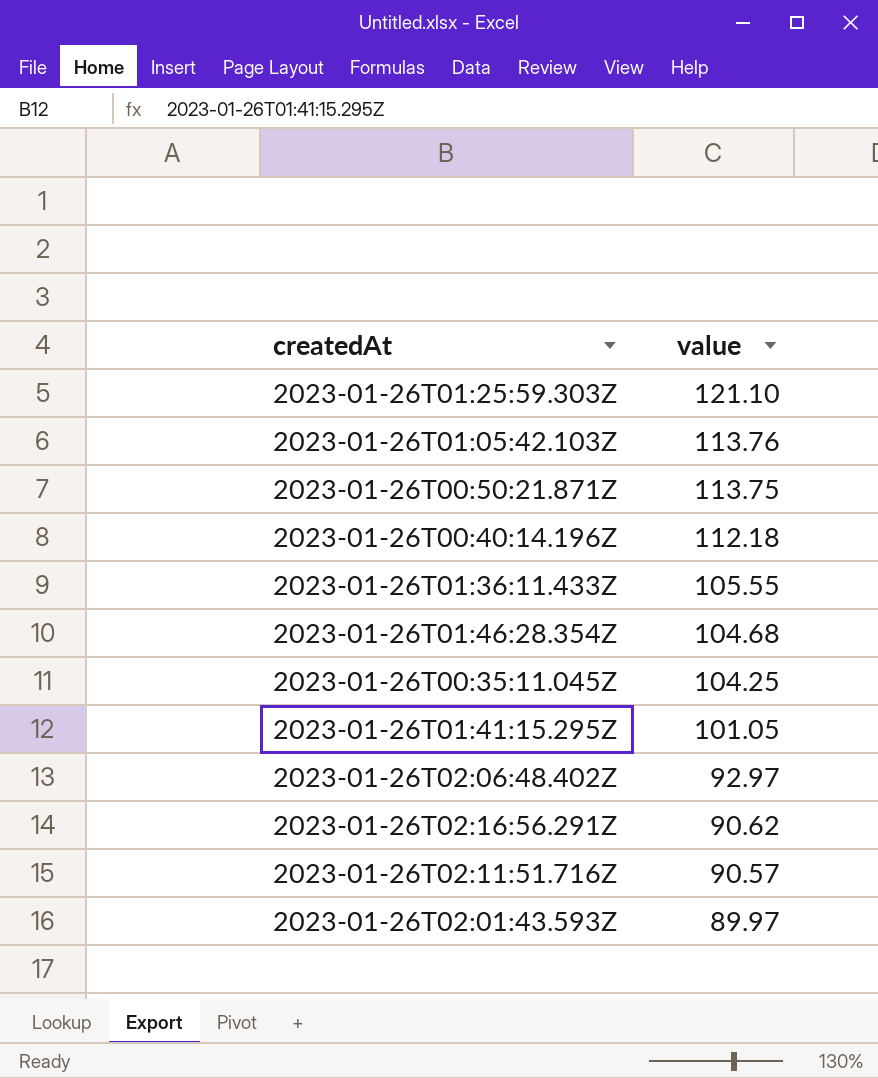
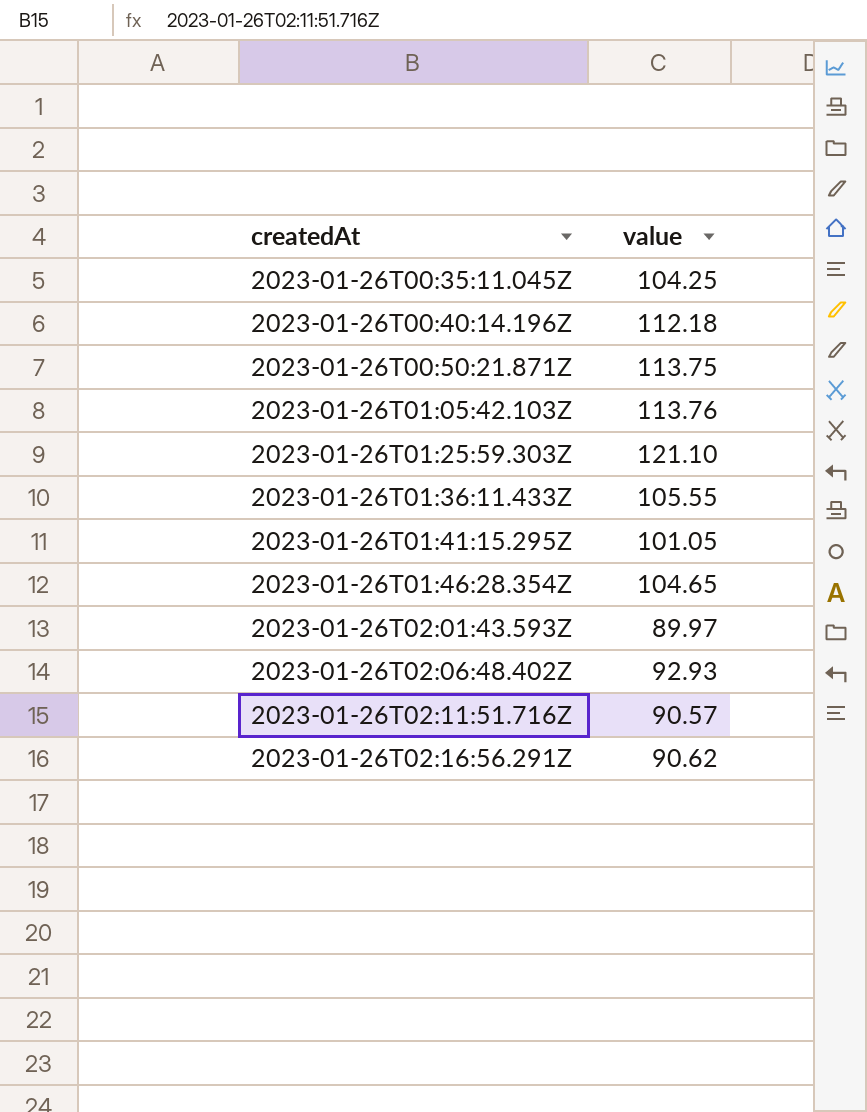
row order: value descending -> createdAt ascending
2023-01-26T01:46:28.354Z | value: 104.68 -> 104.65
2023-01-26T02:06:48.402Z | value: 92.97 -> 92.93

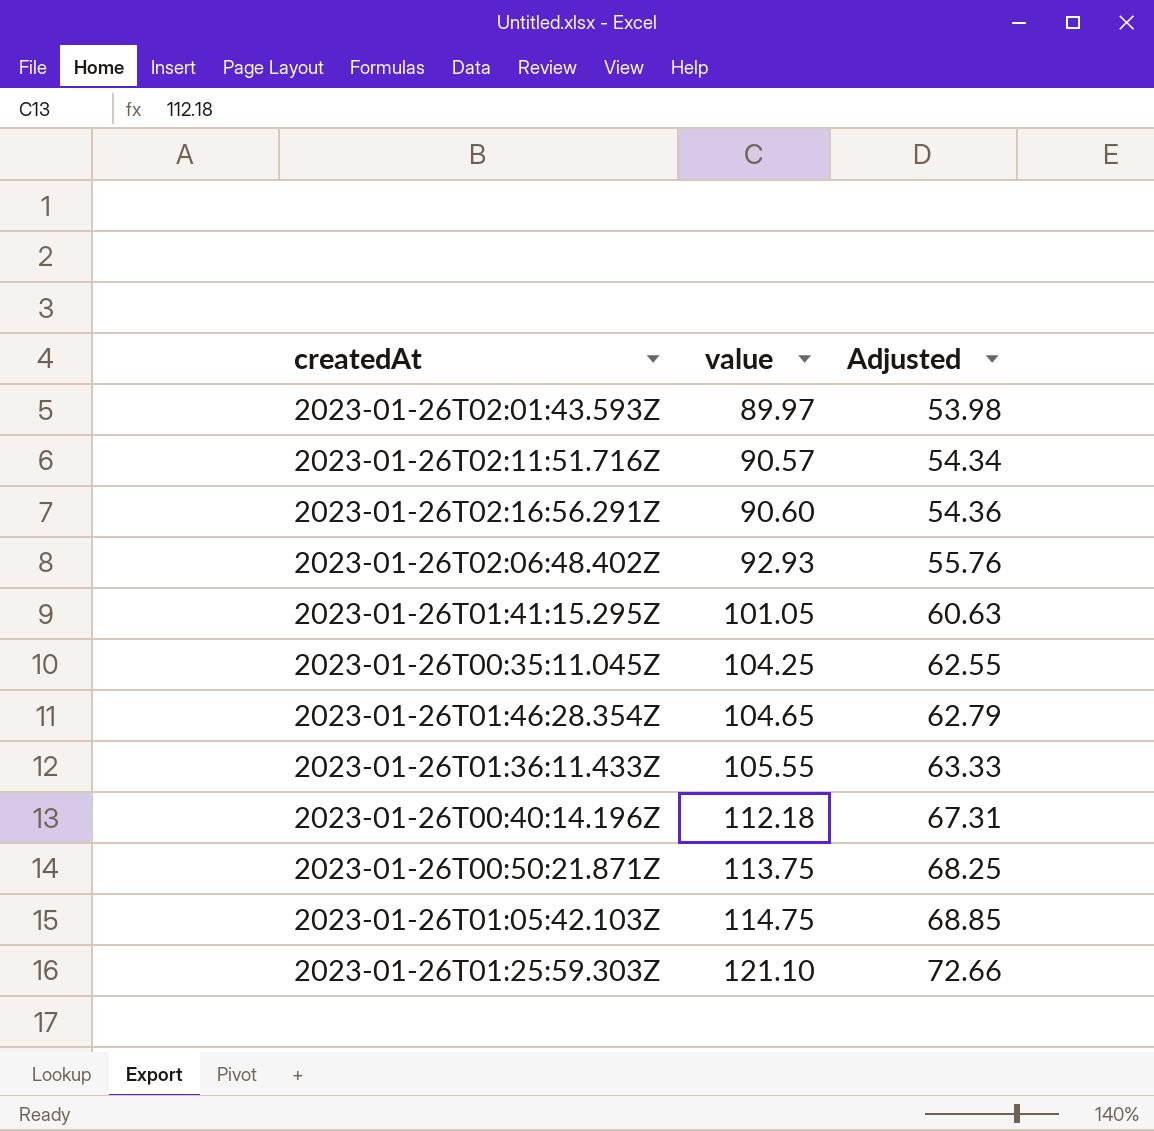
row order: createdAt ascending -> value ascending
column Adjusted | formula: none -> [value] * 0.6
2023-01-26T02:16:56.291Z | value: 90.62 -> 90.60
2023-01-26T01:05:42.103Z | value: 113.76 -> 114.75

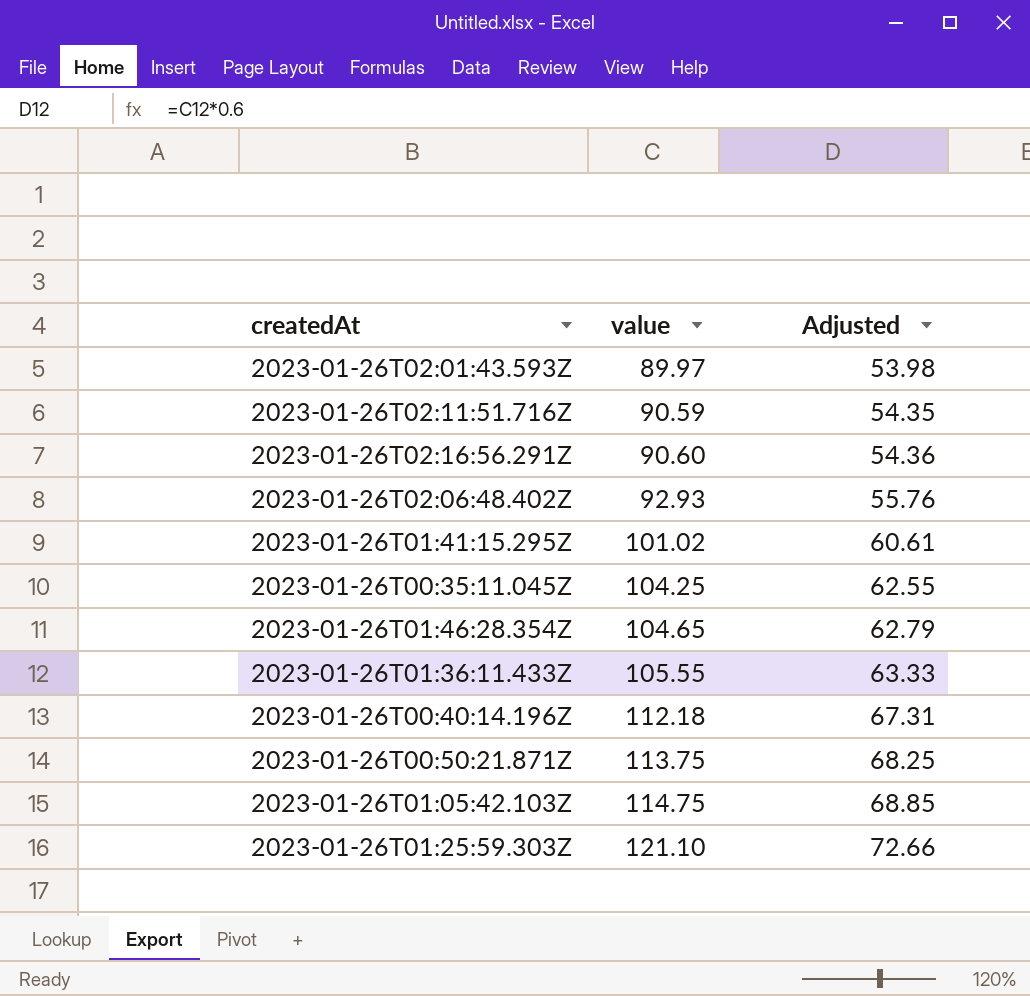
2023-01-26T02:11:51.716Z | value: 90.57 -> 90.59
2023-01-26T02:11:51.716Z | Adjusted: 54.34 -> 54.35
2023-01-26T01:41:15.295Z | value: 101.05 -> 101.02
2023-01-26T01:41:15.295Z | Adjusted: 60.63 -> 60.61

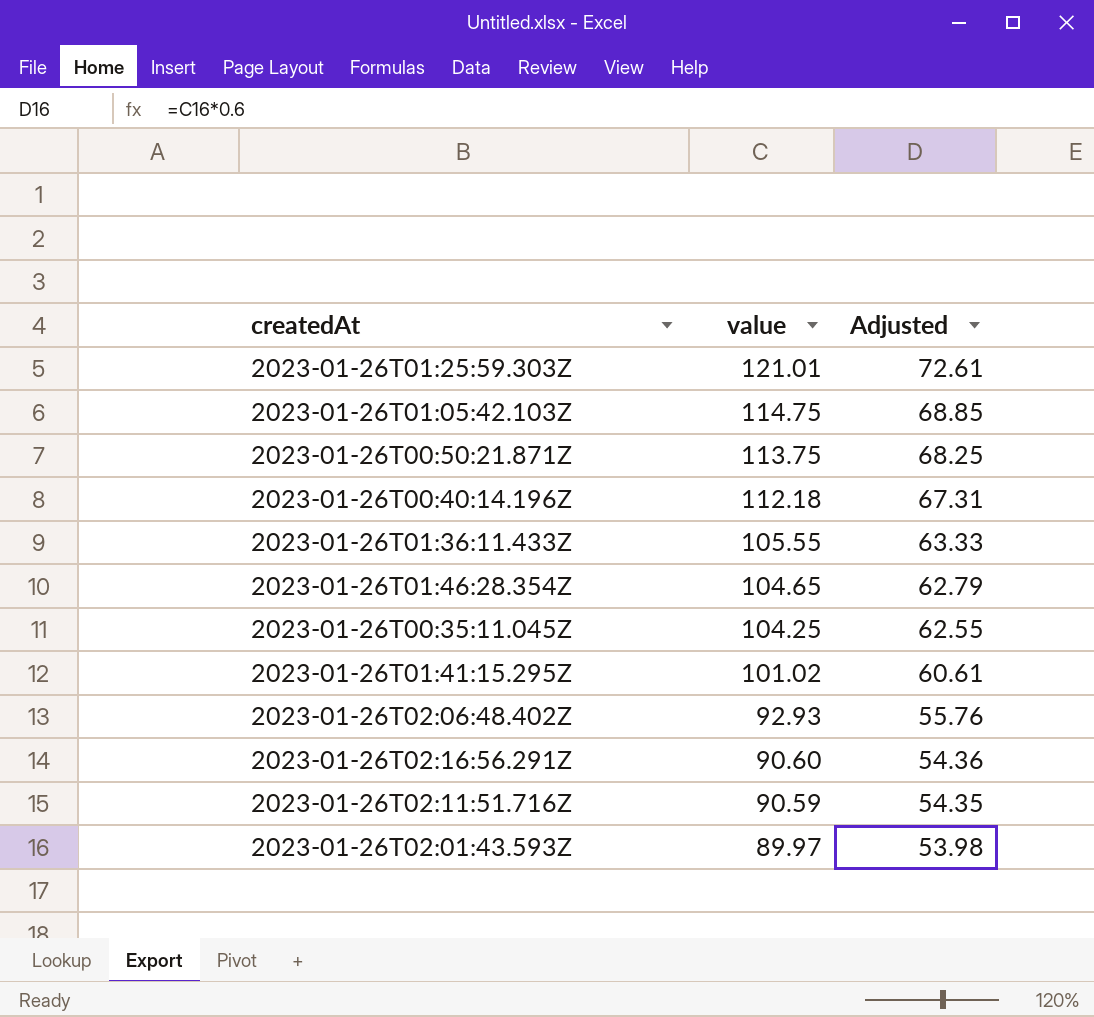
row order: value ascending -> value descending
2023-01-26T01:25:59.303Z | value: 121.10 -> 121.01
2023-01-26T01:25:59.303Z | Adjusted: 72.66 -> 72.61

